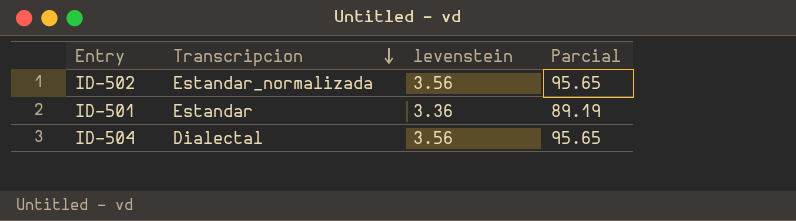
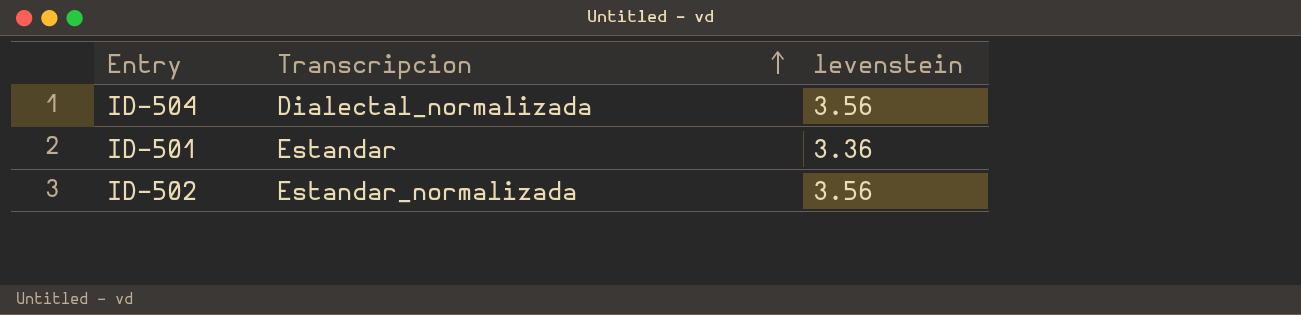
row order: Transcripcion descending -> Transcripcion ascending
column Parcial | position: 4 -> none
ID-504 | Transcripcion: Dialectal -> Dialectal_normalizada

